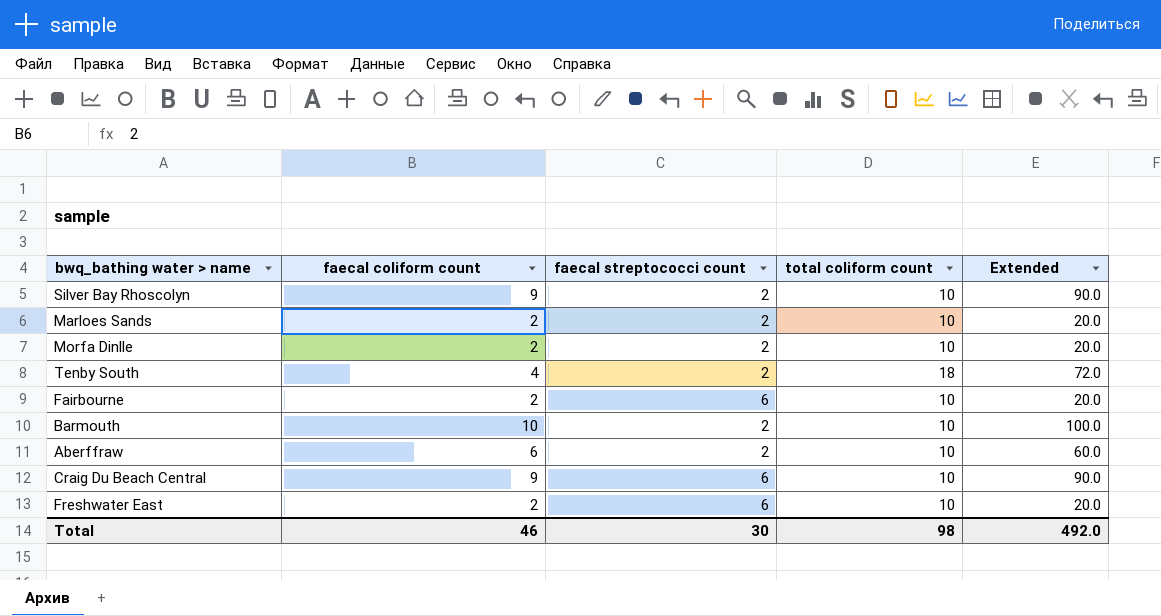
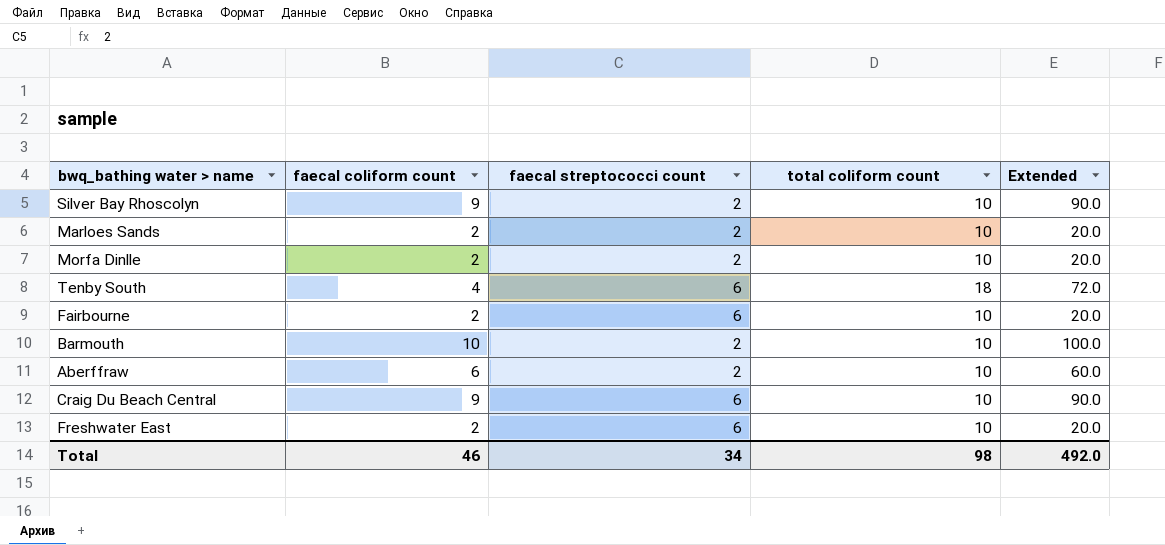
Tenby South | faecal streptococci count: 2 -> 6
Total | faecal streptococci count: 30 -> 34

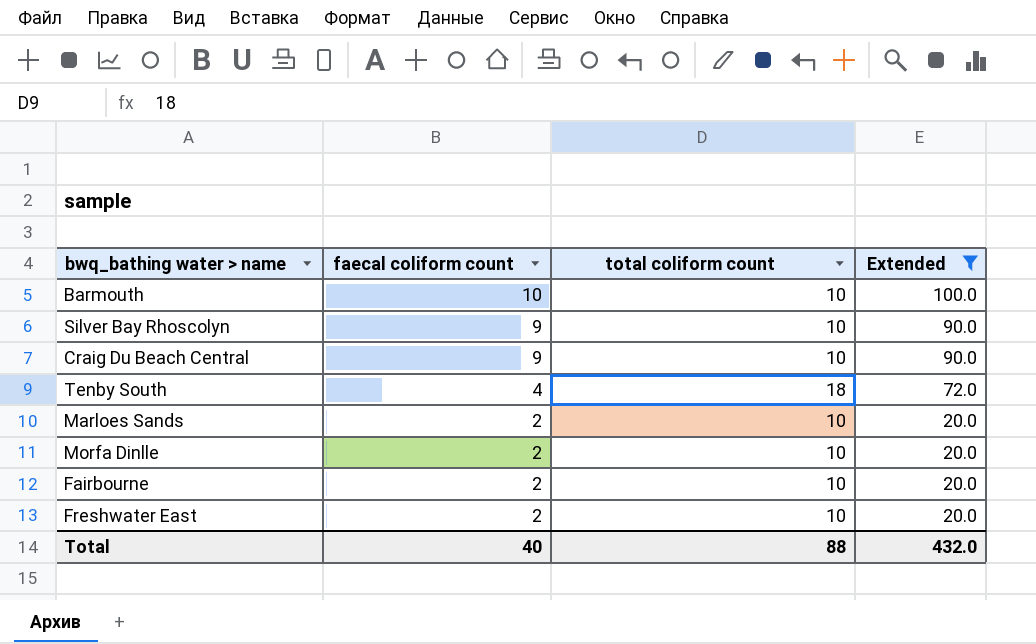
filter: none -> Extended != 60.0
row order: none -> faecal coliform count descending
column faecal streptococci count | position: 3 -> none
Total | faecal coliform count: 46 -> 40
Total | total coliform count: 98 -> 88
Total | Extended: 492.0 -> 432.0

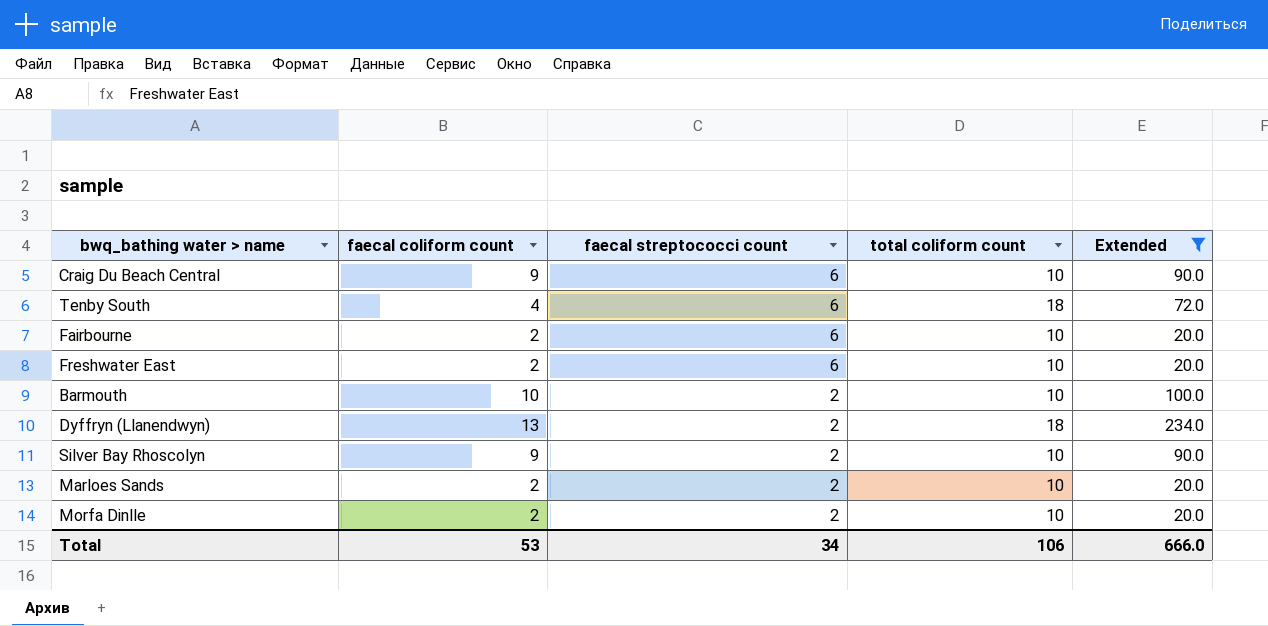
row order: faecal coliform count descending -> faecal streptococci count descending
column faecal streptococci count | position: none -> 3
row Dyffryn (Llanendwyn): none -> 13 | 2 | 18 | 234.0
Total | faecal coliform count: 40 -> 53
Total | total coliform count: 88 -> 106
Total | Extended: 432.0 -> 666.0

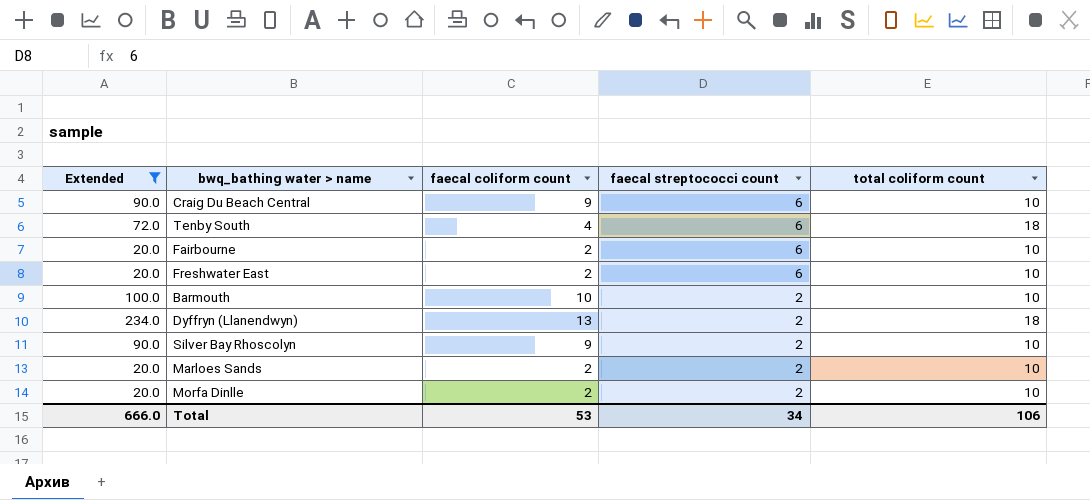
column Extended | position: 5 -> 1

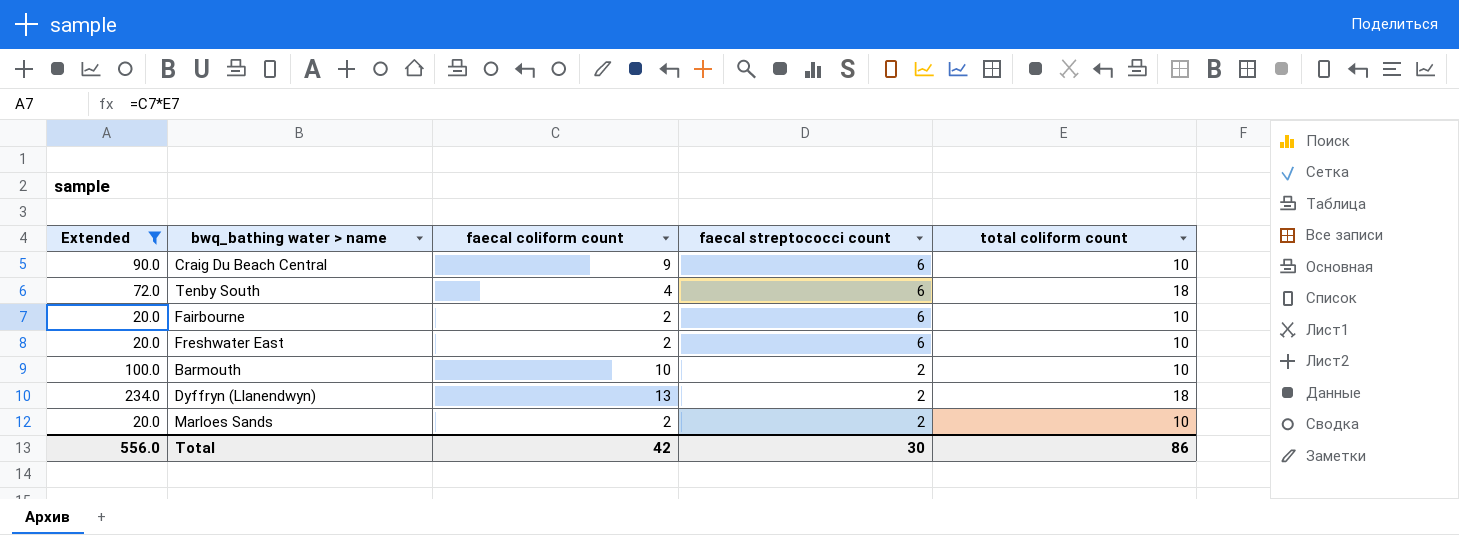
row Silver Bay Rhoscolyn: 90.0 | 9 | 2 | 10 -> none
row Morfa Dinlle: 20.0 | 2 | 2 | 10 -> none
Total | Extended: 666.0 -> 556.0
Total | faecal coliform count: 53 -> 42
Total | faecal streptococci count: 34 -> 30
Total | total coliform count: 106 -> 86

